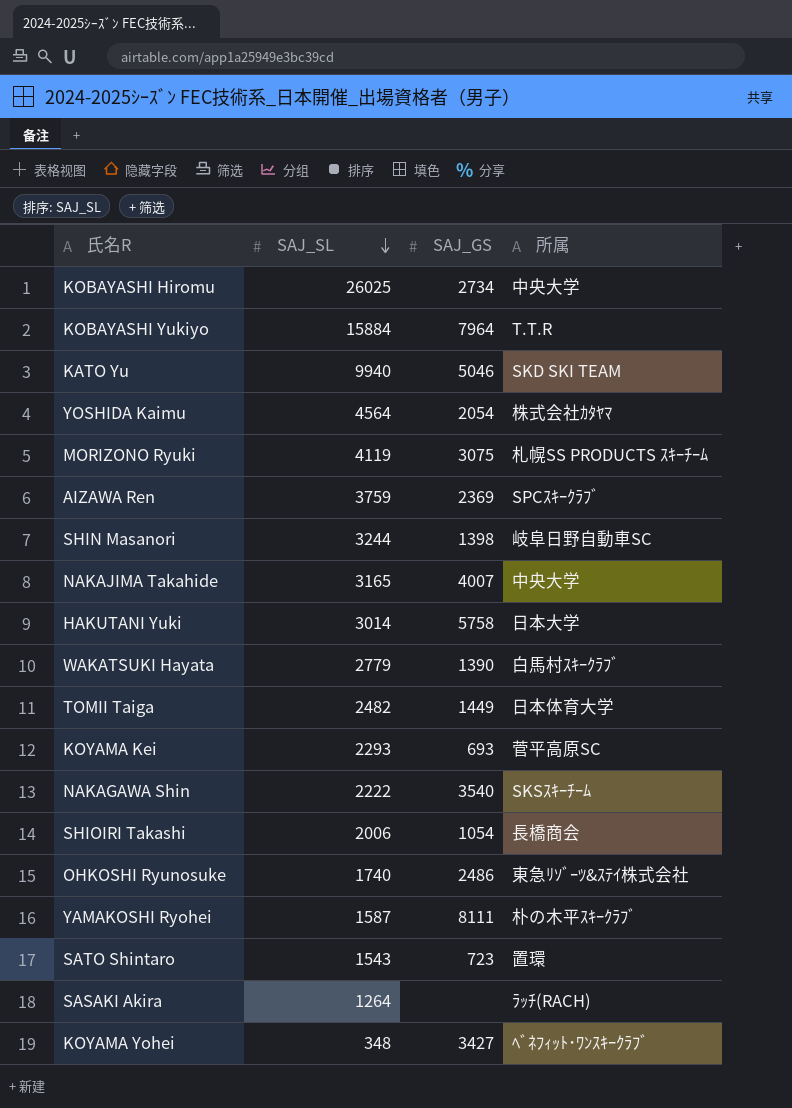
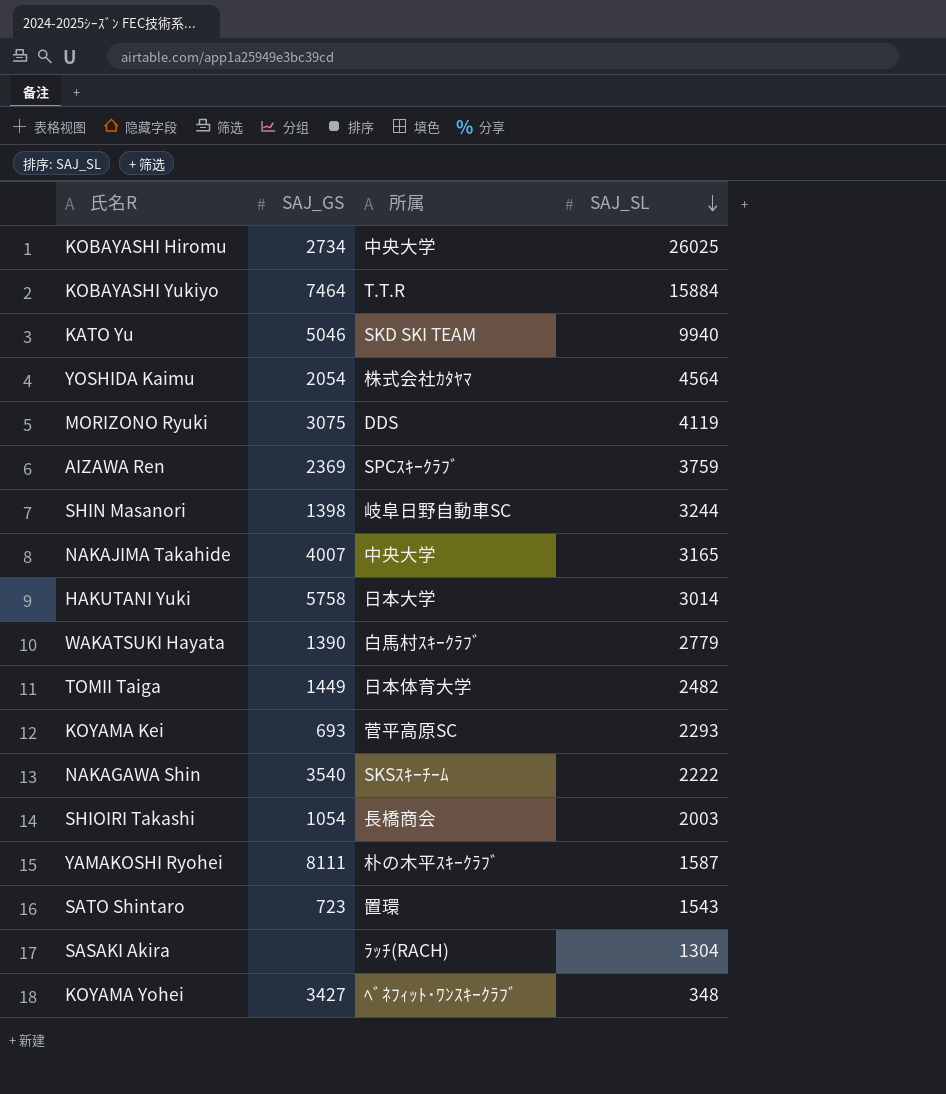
column SAJ_SL | position: 2 -> 4
row OHKOSHI Ryunosuke: 1740 | 2486 | 東急ﾘｿﾞｰﾂ&ｽﾃｲ株式会社 -> none
KOBAYASHI Yukiyo | SAJ_GS: 7964 -> 7464
MORIZONO Ryuki | 所属: 札幌SS PRODUCTS ｽｷｰﾁｰﾑ -> DDS
SHIOIRI Takashi | SAJ_SL: 2006 -> 2003
SASAKI Akira | SAJ_SL: 1264 -> 1304

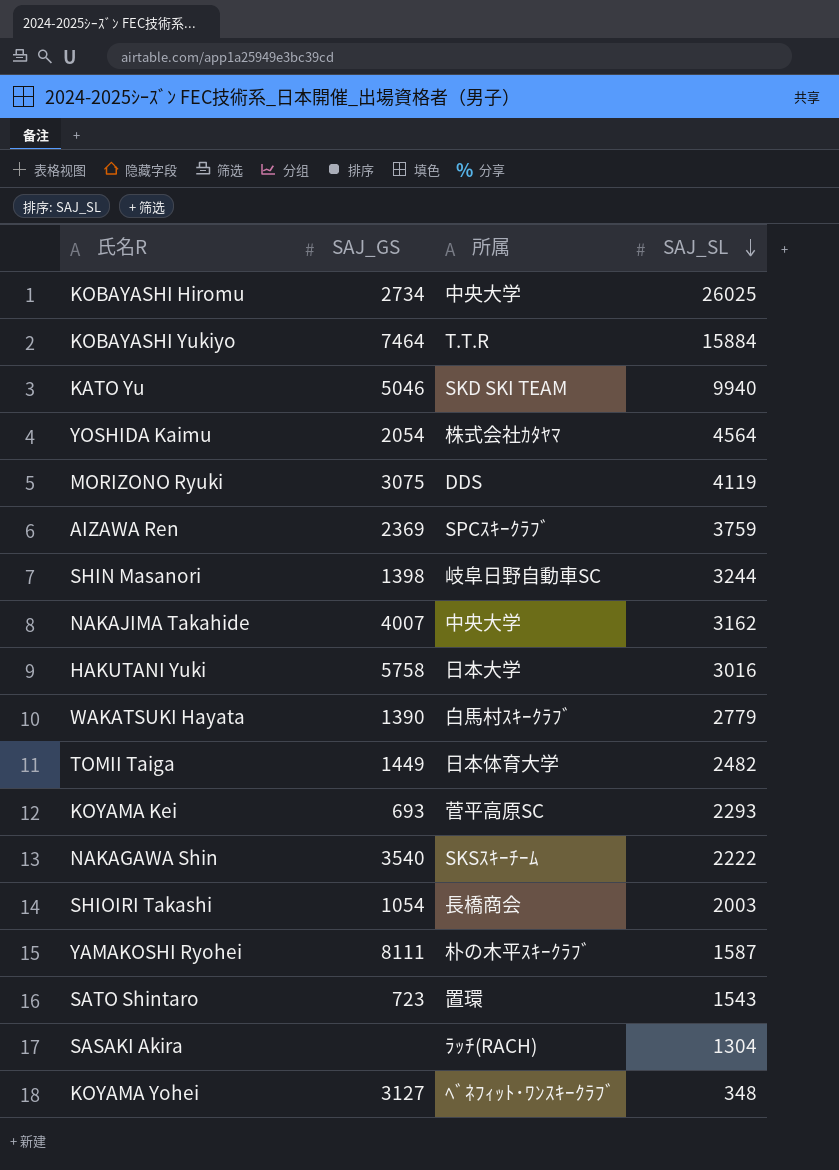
NAKAJIMA Takahide | SAJ_SL: 3165 -> 3162
HAKUTANI Yuki | SAJ_SL: 3014 -> 3016
KOYAMA Yohei | SAJ_GS: 3427 -> 3127

